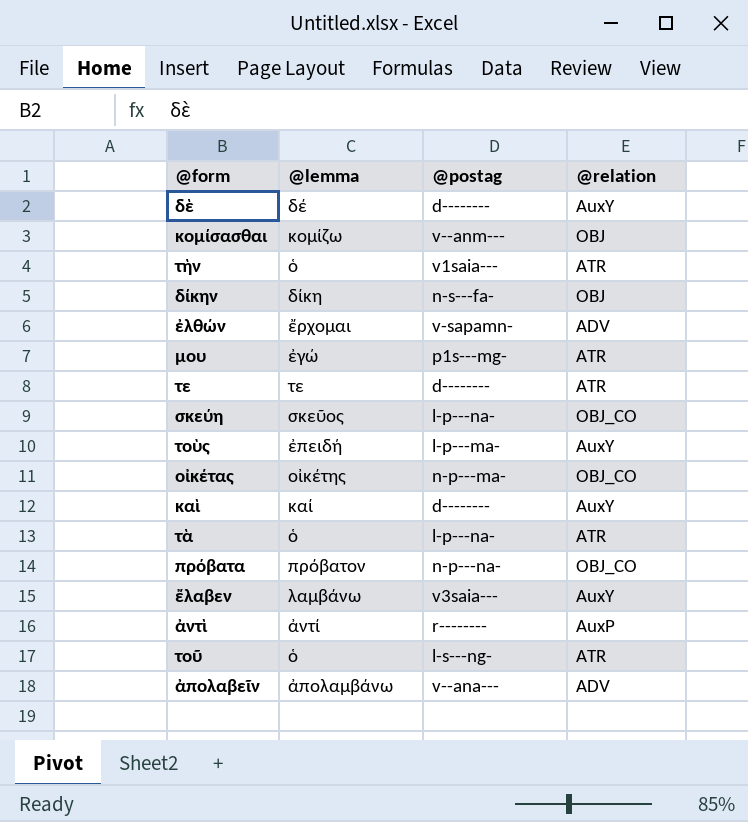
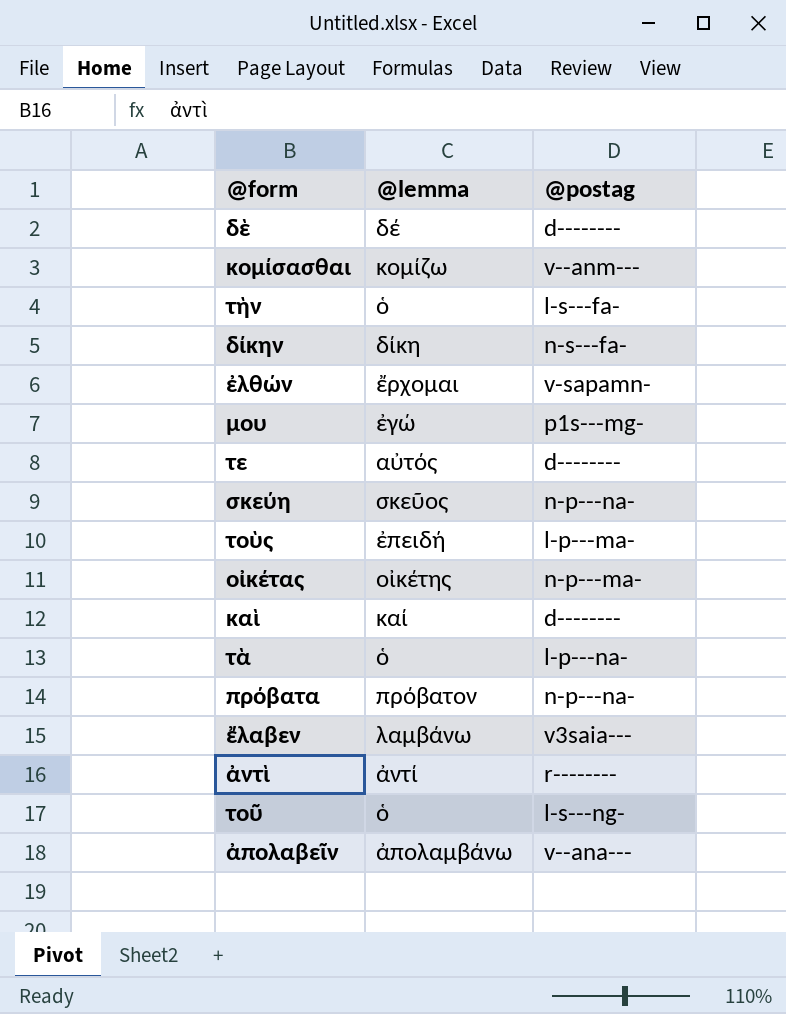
column @relation | position: 4 -> none
τὴν | @postag: v1saia--- -> l-s---fa-
τε | @lemma: τε -> αὐτός
σκεύη | @postag: l-p---na- -> n-p---na-

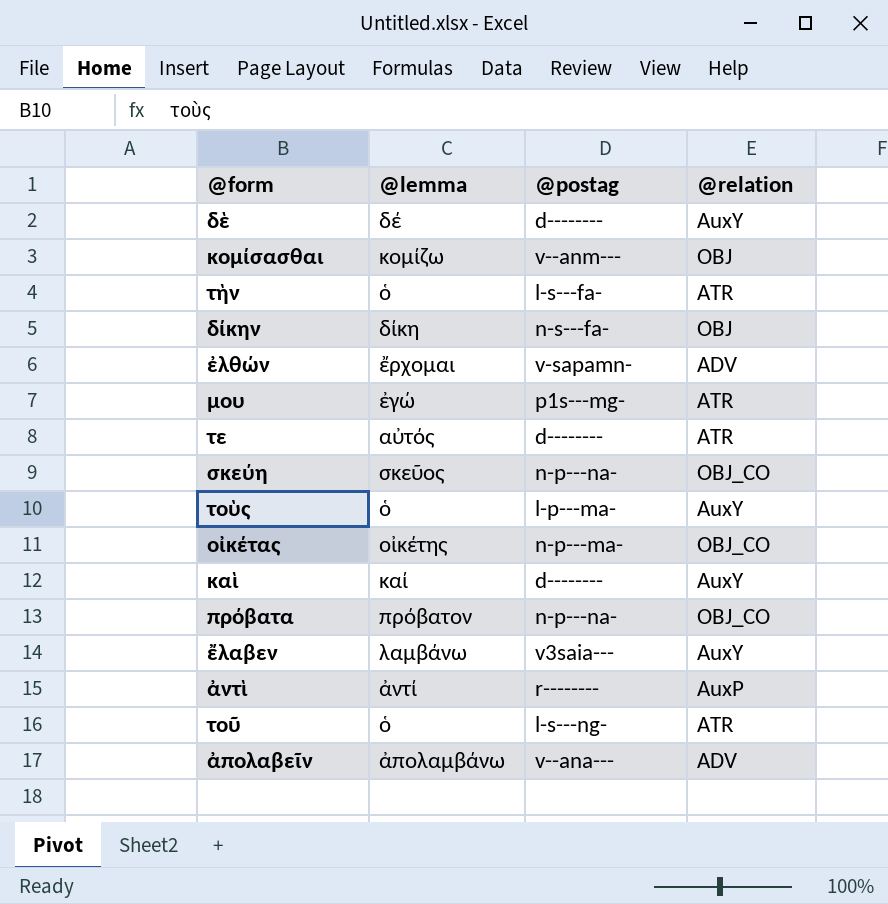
column @relation | position: none -> 4
row τὰ: ὁ | l-p---na- -> none
τοὺς | @lemma: ἐπειδή -> ὁ

